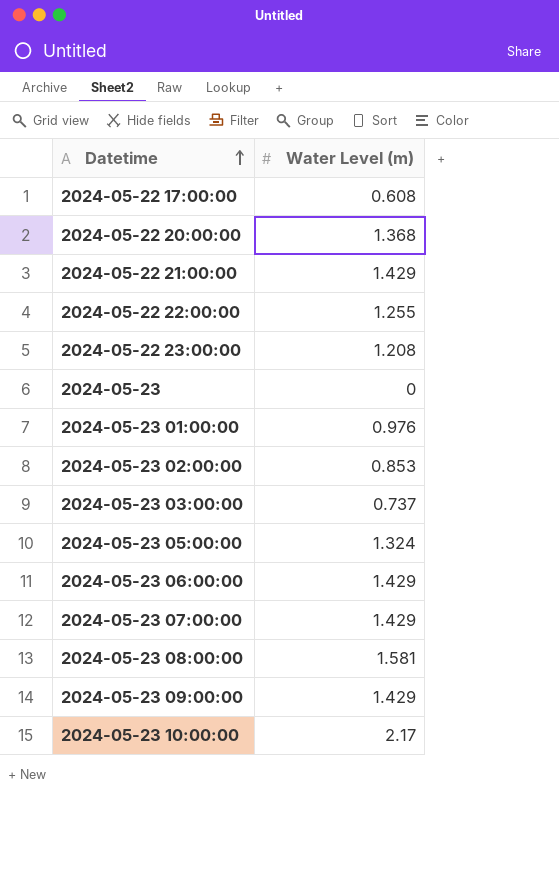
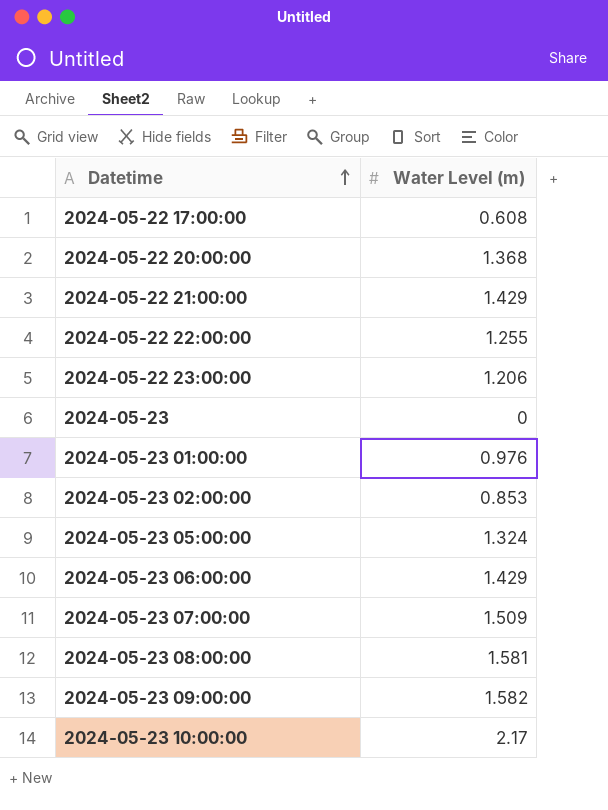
row 2024-05-23 03:00:00: 0.737 -> none
2024-05-22 23:00:00 | Water Level (m): 1.208 -> 1.206
2024-05-23 07:00:00 | Water Level (m): 1.429 -> 1.509
2024-05-23 09:00:00 | Water Level (m): 1.429 -> 1.582

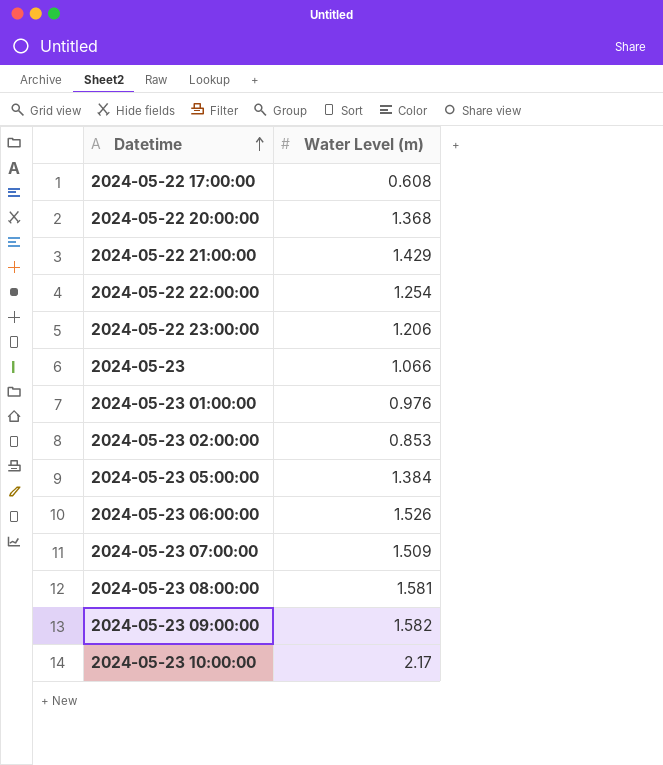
2024-05-22 22:00:00 | Water Level (m): 1.255 -> 1.254
2024-05-23 | Water Level (m): 0 -> 1.066
2024-05-23 05:00:00 | Water Level (m): 1.324 -> 1.384
2024-05-23 06:00:00 | Water Level (m): 1.429 -> 1.526

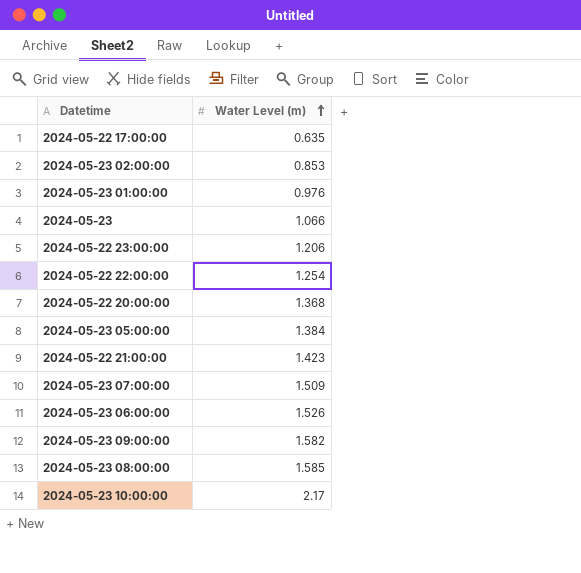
row order: Datetime ascending -> Water Level (m) ascending
2024-05-22 17:00:00 | Water Level (m): 0.608 -> 0.635
2024-05-22 21:00:00 | Water Level (m): 1.429 -> 1.423
2024-05-23 08:00:00 | Water Level (m): 1.581 -> 1.585

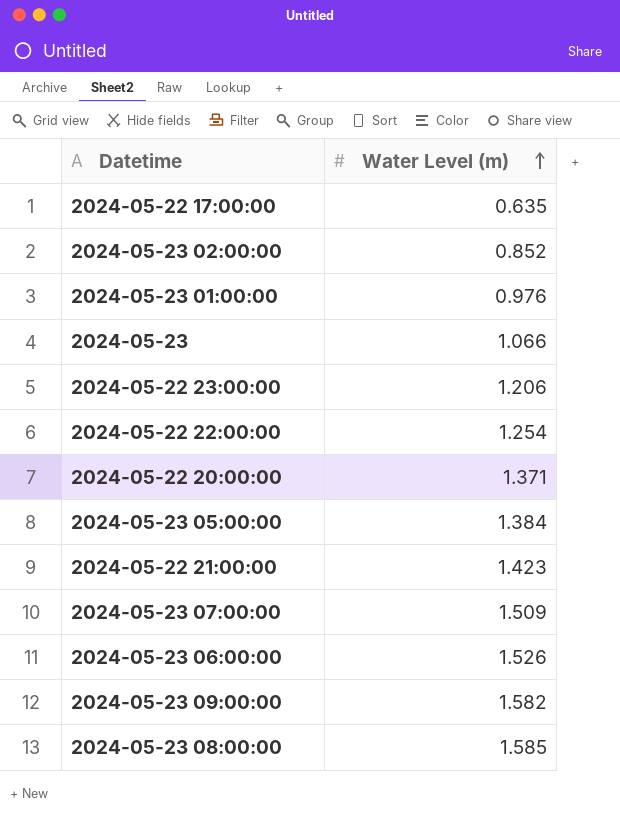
row 2024-05-23 10:00:00: 2.17 -> none
2024-05-23 02:00:00 | Water Level (m): 0.853 -> 0.852
2024-05-22 20:00:00 | Water Level (m): 1.368 -> 1.371

